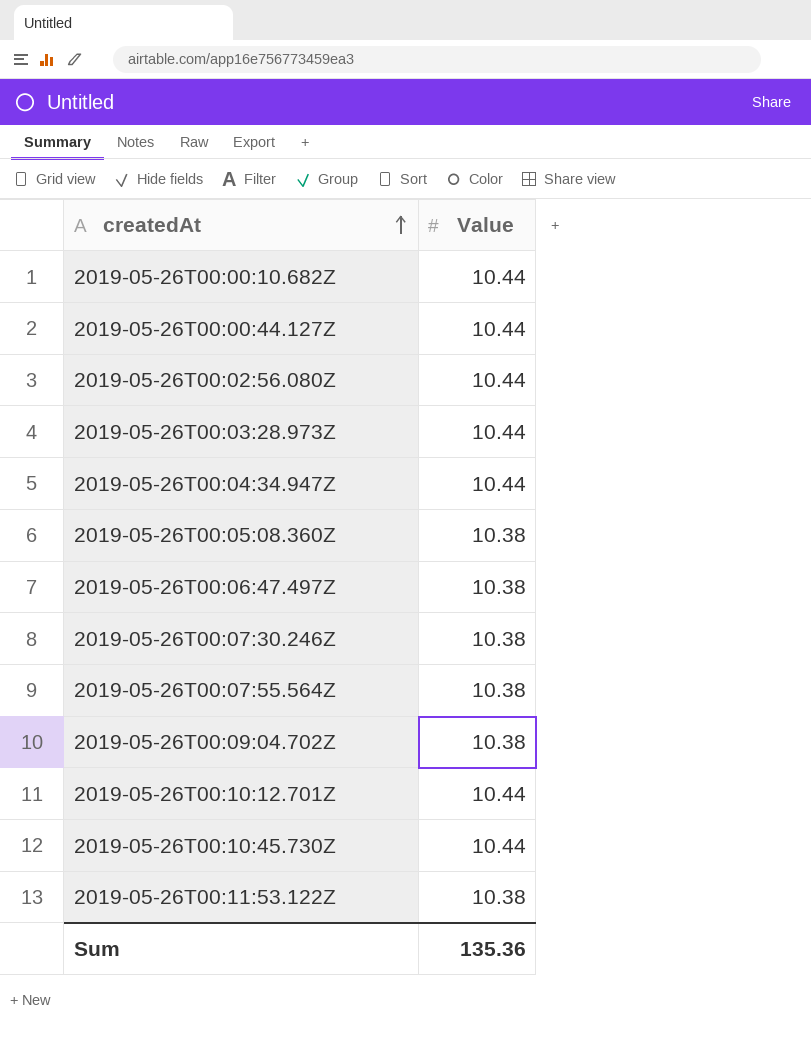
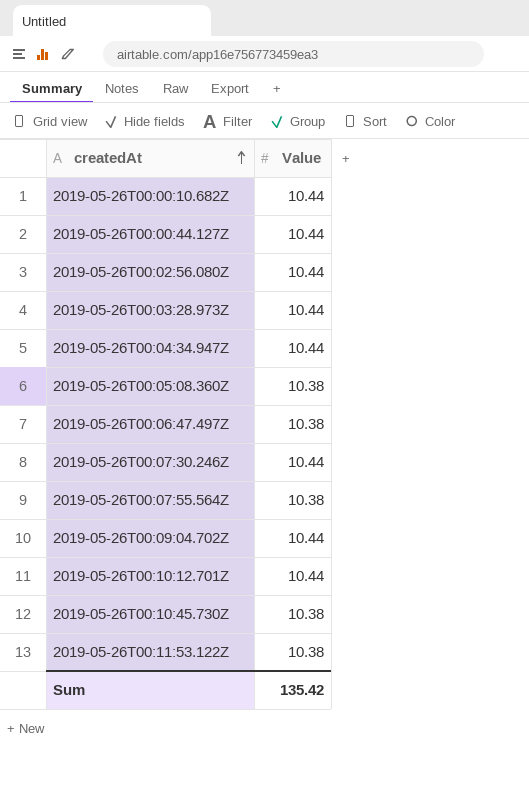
2019-05-26T00:07:30.246Z | Value: 10.38 -> 10.44
2019-05-26T00:09:04.702Z | Value: 10.38 -> 10.44
2019-05-26T00:10:45.730Z | Value: 10.44 -> 10.38
Sum | Value: 135.36 -> 135.42

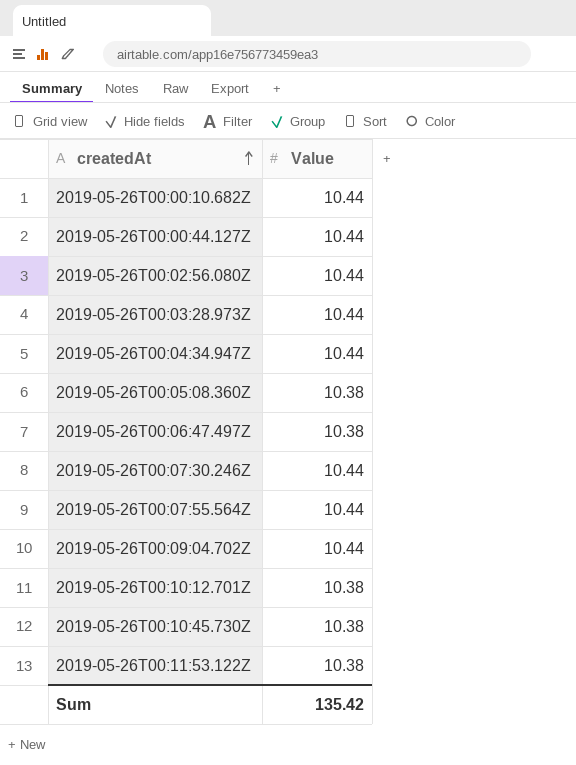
2019-05-26T00:07:55.564Z | Value: 10.38 -> 10.44
2019-05-26T00:10:12.701Z | Value: 10.44 -> 10.38

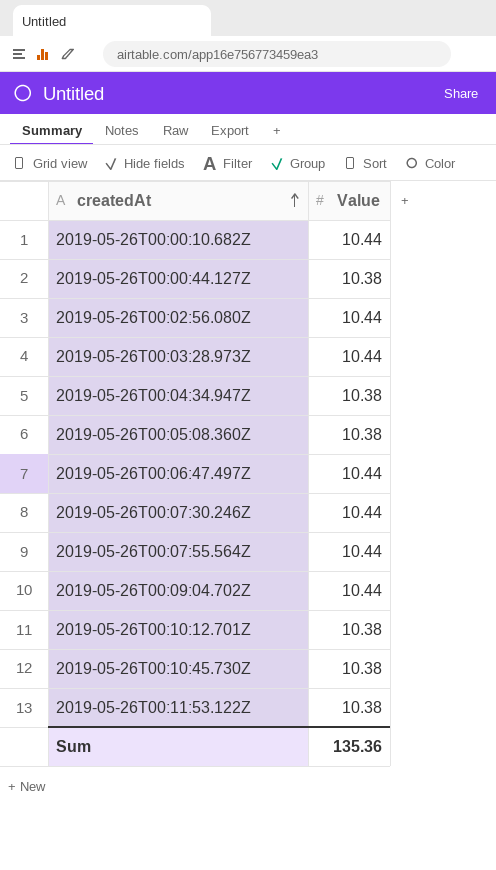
2019-05-26T00:00:44.127Z | Value: 10.44 -> 10.38
2019-05-26T00:04:34.947Z | Value: 10.44 -> 10.38
2019-05-26T00:06:47.497Z | Value: 10.38 -> 10.44
Sum | Value: 135.42 -> 135.36

